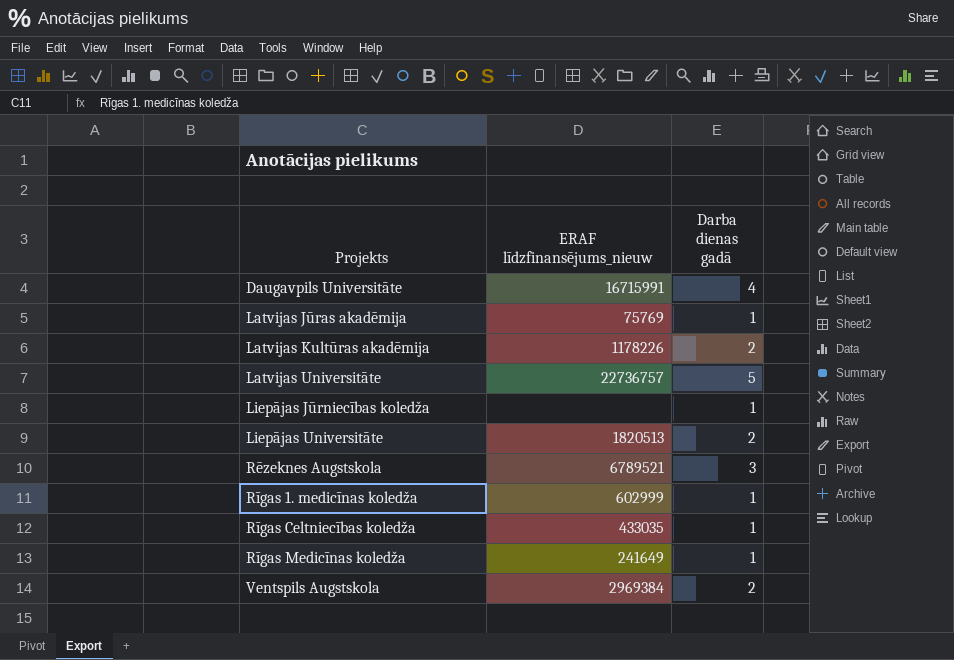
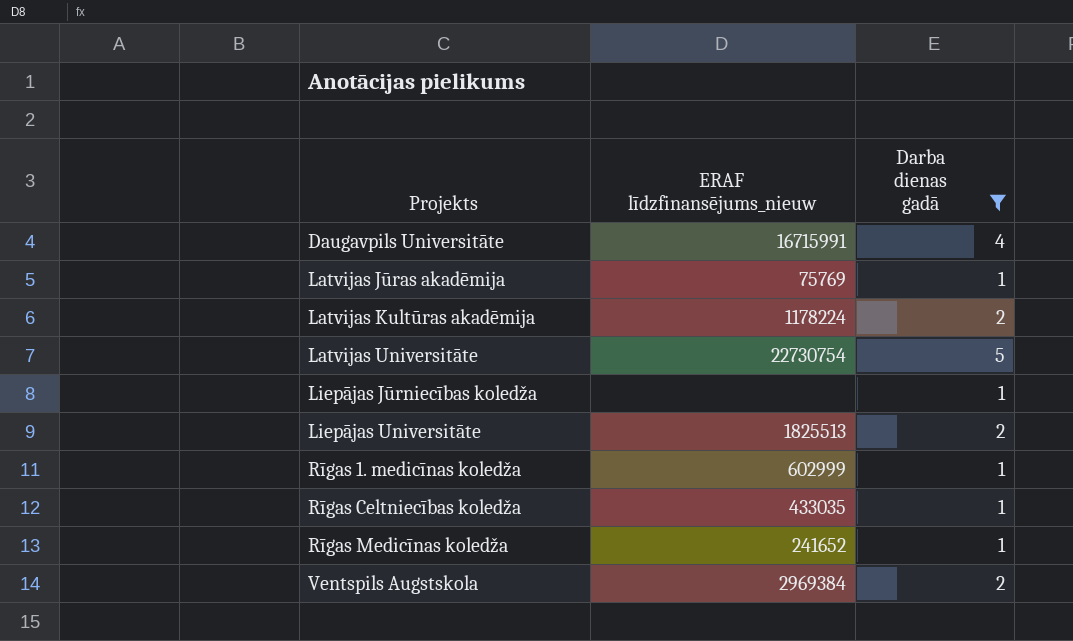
filter: none -> Darba dienas gadā != 3
Latvijas Kultūras akadēmija | ERAF līdzfinansējums_nieuw: 1178226 -> 1178224
Latvijas Universitāte | ERAF līdzfinansējums_nieuw: 22736757 -> 22730754
Liepājas Universitāte | ERAF līdzfinansējums_nieuw: 1820513 -> 1825513
Rīgas Medicīnas koledža | ERAF līdzfinansējums_nieuw: 241649 -> 241652

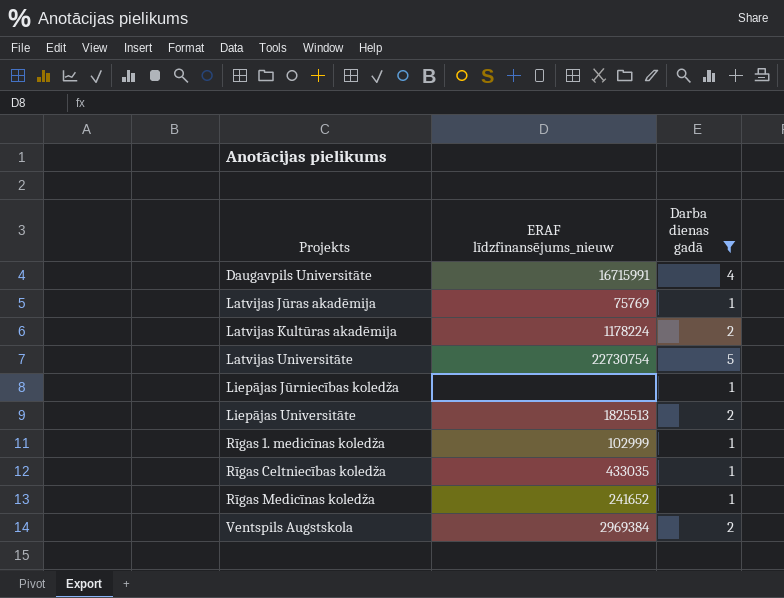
Rīgas 1. medicīnas koledža | ERAF līdzfinansējums_nieuw: 602999 -> 102999

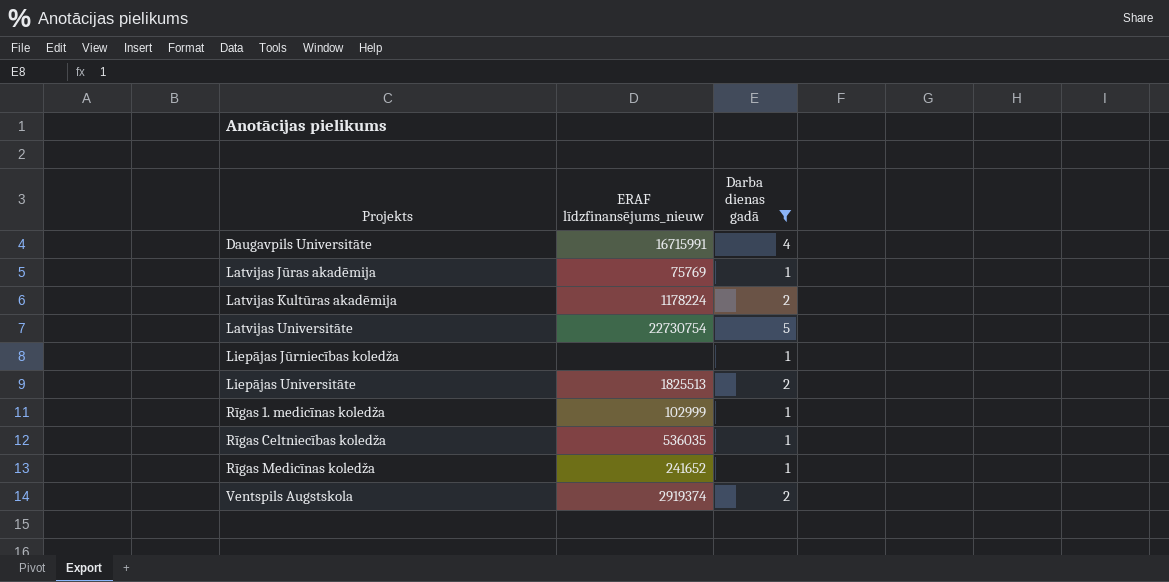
Rīgas Celtniecības koledža | ERAF līdzfinansējums_nieuw: 433035 -> 536035
Ventspils Augstskola | ERAF līdzfinansējums_nieuw: 2969384 -> 2919374

